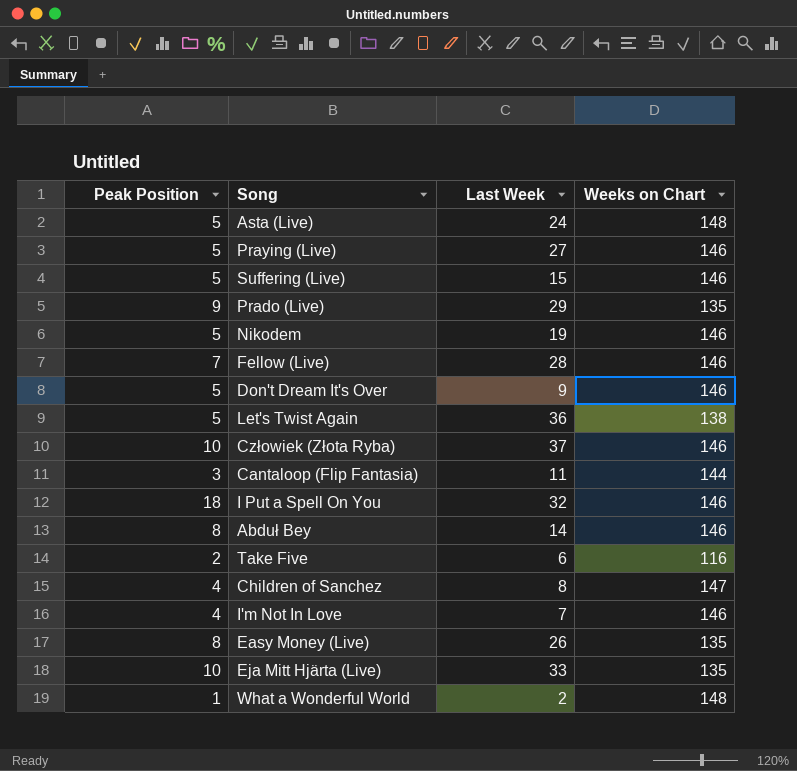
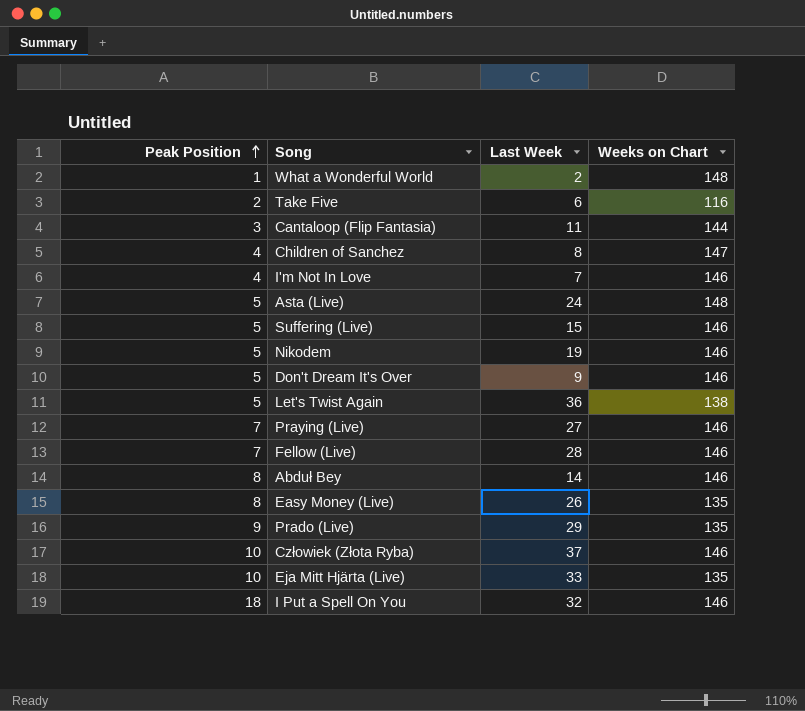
row order: none -> Peak Position ascending
Praying (Live) | Peak Position: 5 -> 7

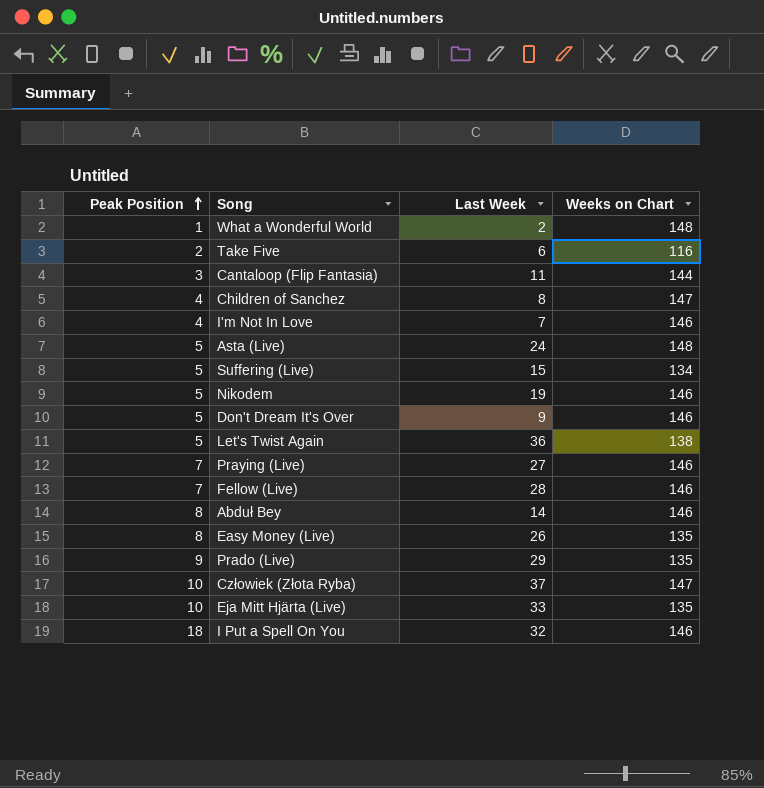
Suffering (Live) | Weeks on Chart: 146 -> 134
Człowiek (Złota Ryba) | Weeks on Chart: 146 -> 147

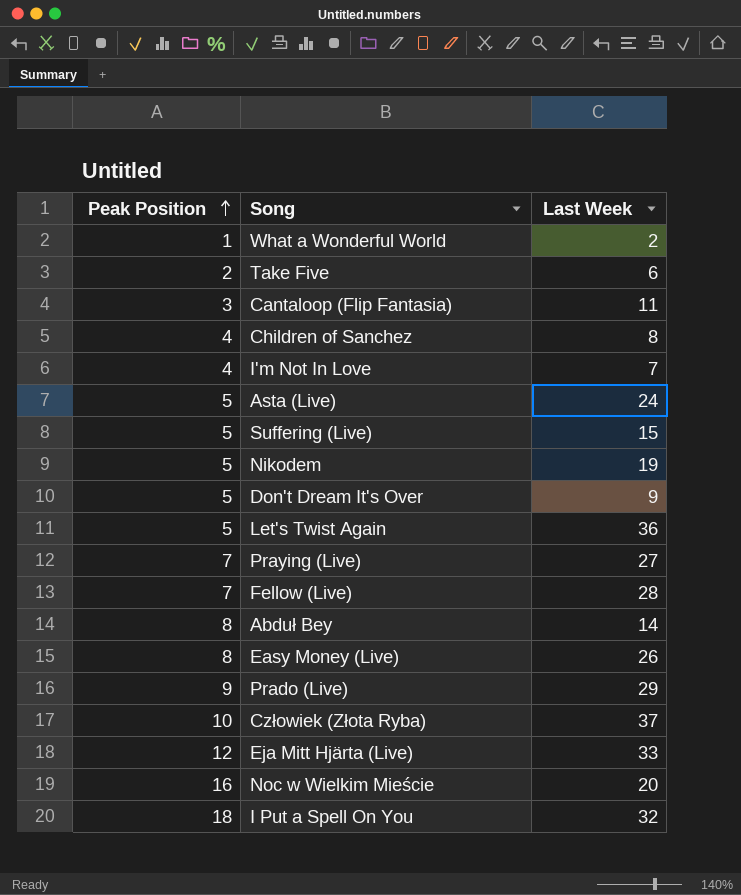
column Weeks on Chart | position: 4 -> none
Eja Mitt Hjärta (Live) | Peak Position: 10 -> 12
row Noc w Wielkim Mieście: none -> 16 | 20

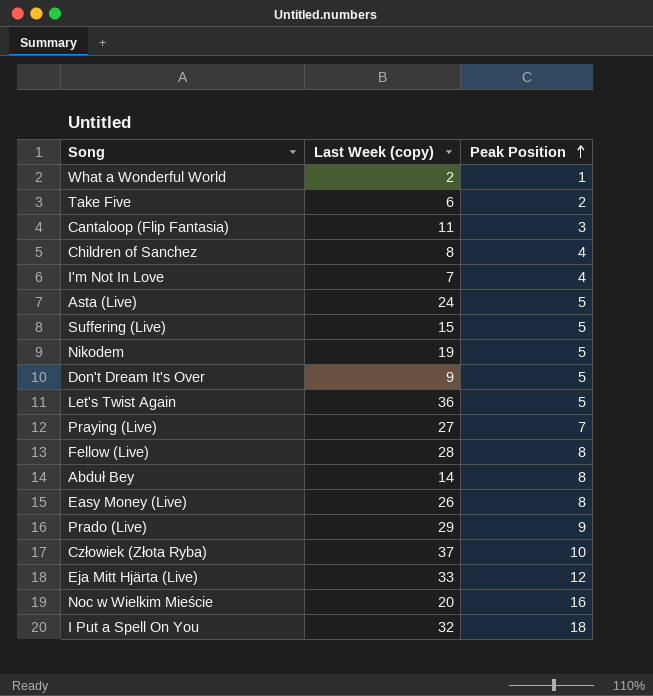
column name: Last Week -> Last Week (copy)
column Peak Position | position: 1 -> 3
Fellow (Live) | Peak Position: 7 -> 8

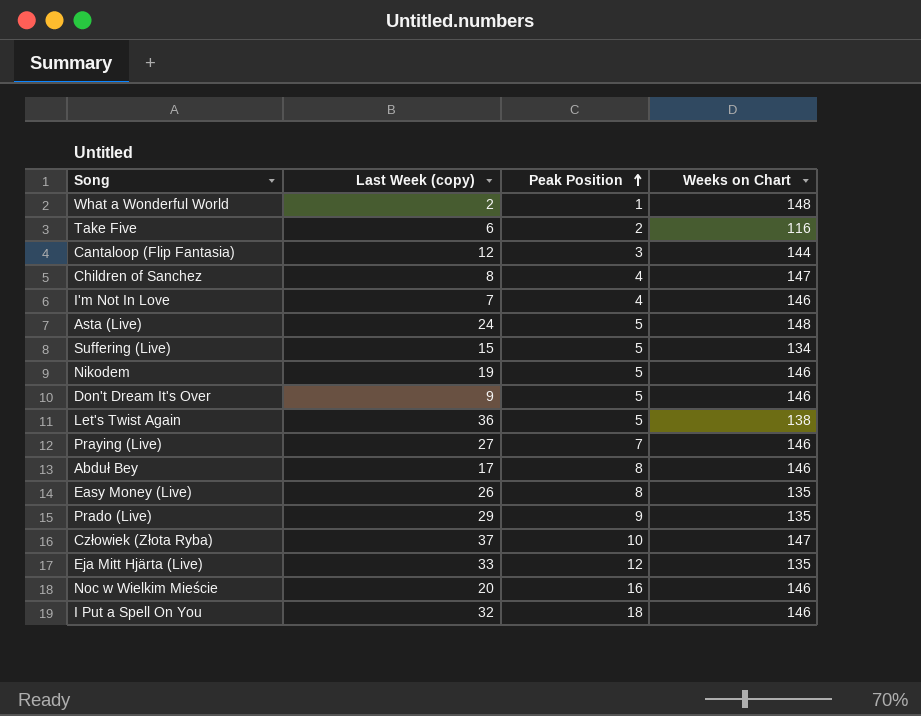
column Weeks on Chart | position: none -> 4
row Fellow (Live): 28 | 8 -> none
Cantaloop (Flip Fantasia) | Last Week (copy): 11 -> 12
Abduł Bey | Last Week (copy): 14 -> 17

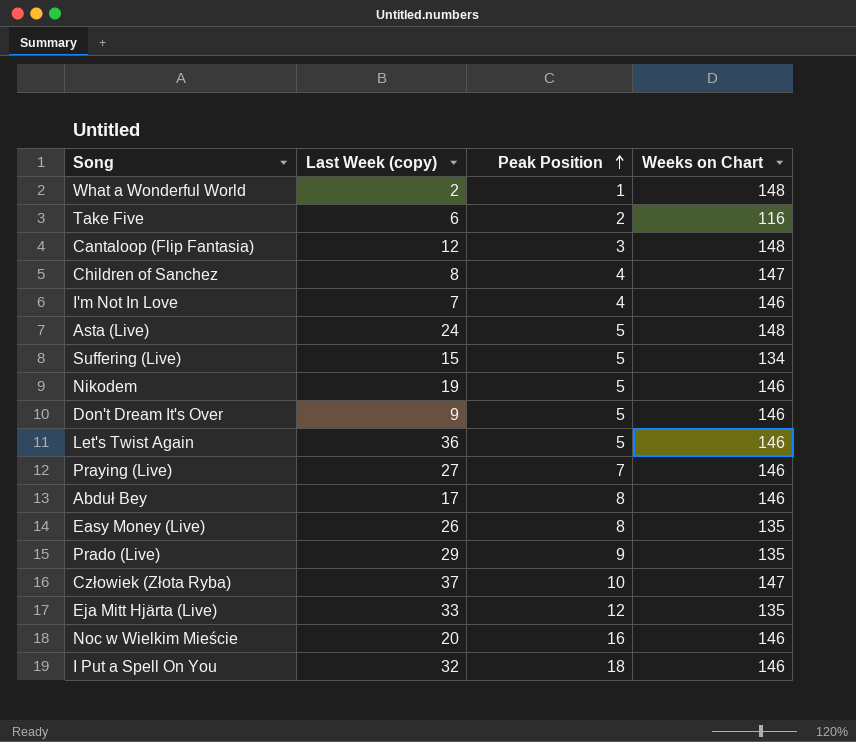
Cantaloop (Flip Fantasia) | Weeks on Chart: 144 -> 148
Let's Twist Again | Weeks on Chart: 138 -> 146

